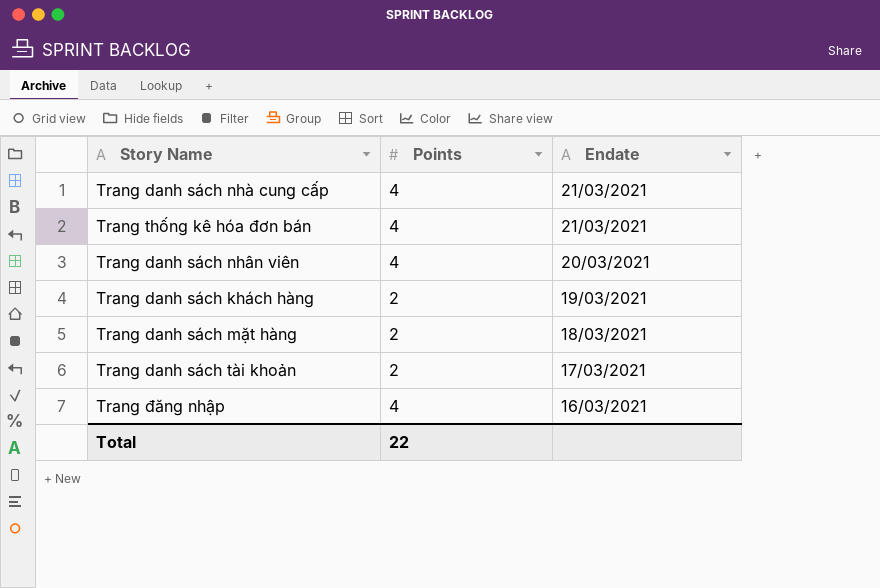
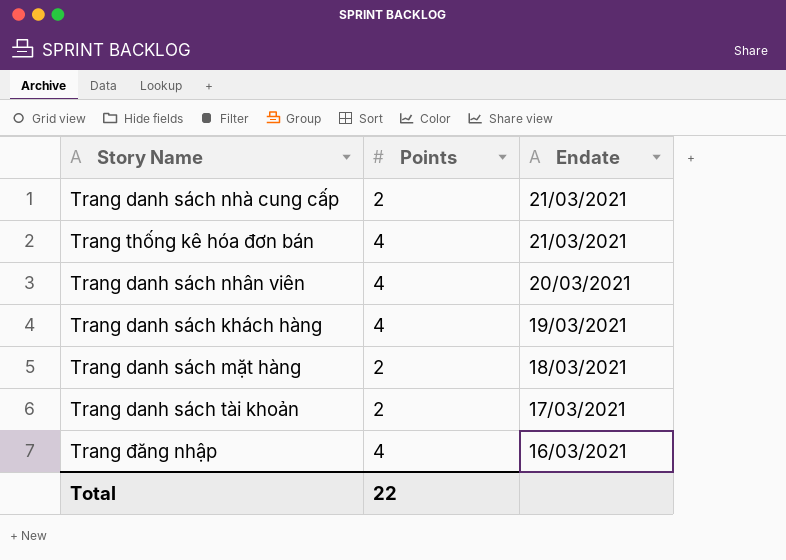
Trang danh sách nhà cung cấp | Points: 4 -> 2
Trang danh sách khách hàng | Points: 2 -> 4

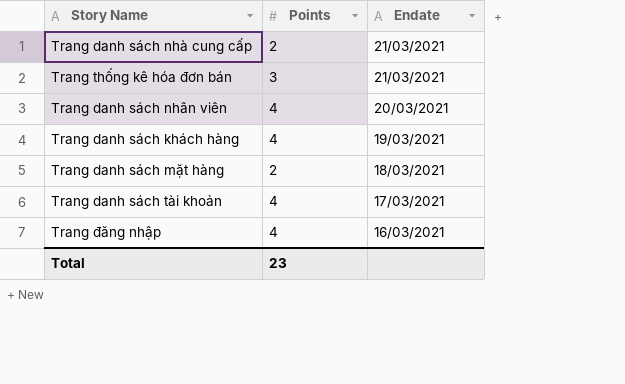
Trang thống kê hóa đơn bán | Points: 4 -> 3
Trang danh sách tài khoản | Points: 2 -> 4
Total | Points: 22 -> 23

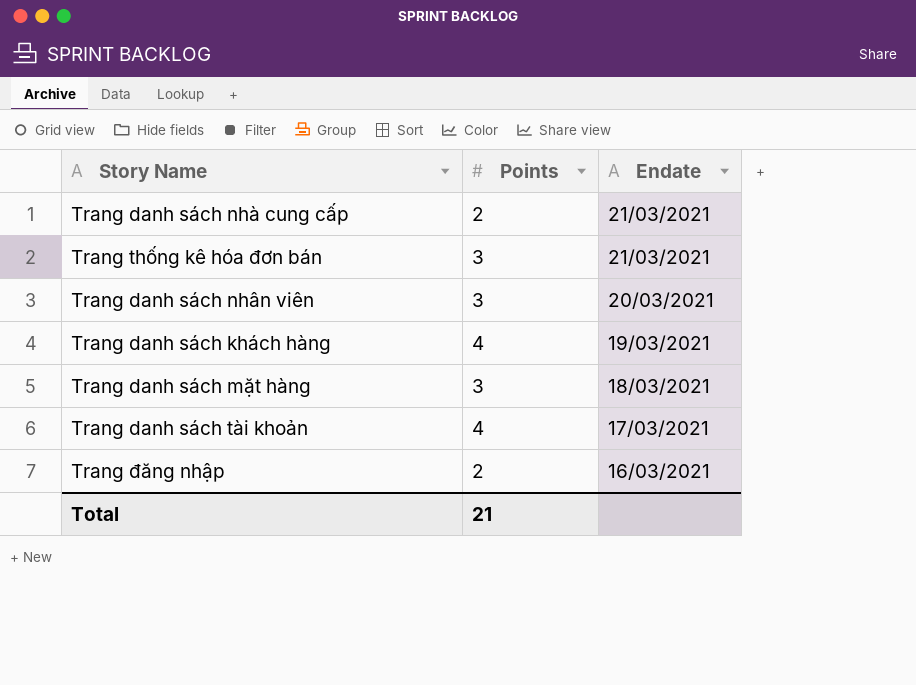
Trang danh sách nhân viên | Points: 4 -> 3
Trang danh sách mặt hàng | Points: 2 -> 3
Trang đăng nhập | Points: 4 -> 2
Total | Points: 23 -> 21

